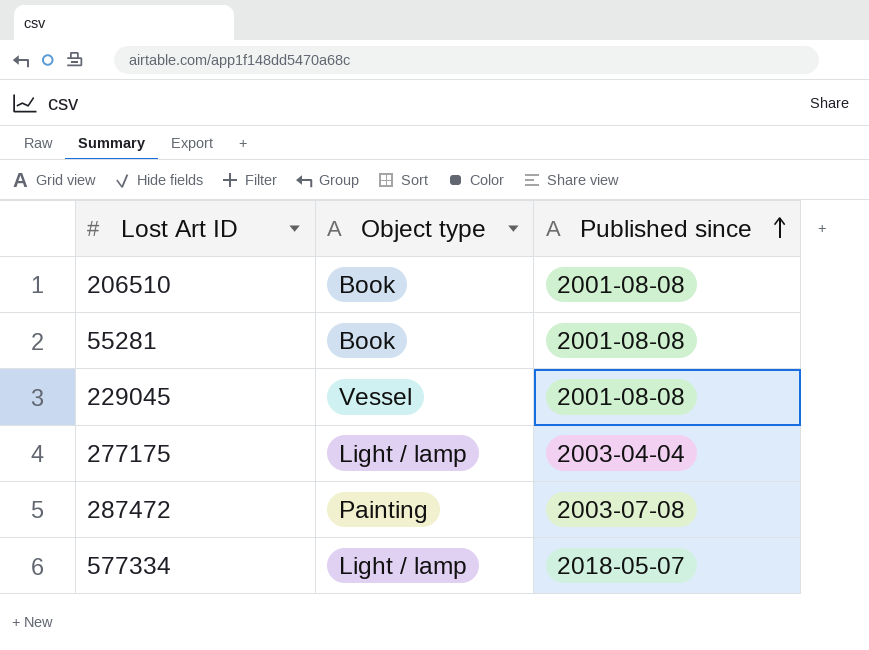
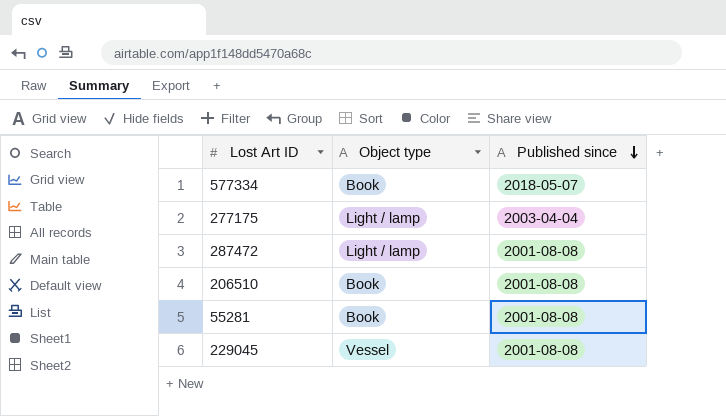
row order: Published since ascending -> Published since descending
577334 | Object type: Light / lamp -> Book
287472 | Object type: Painting -> Light / lamp
287472 | Published since: 2003-07-08 -> 2001-08-08

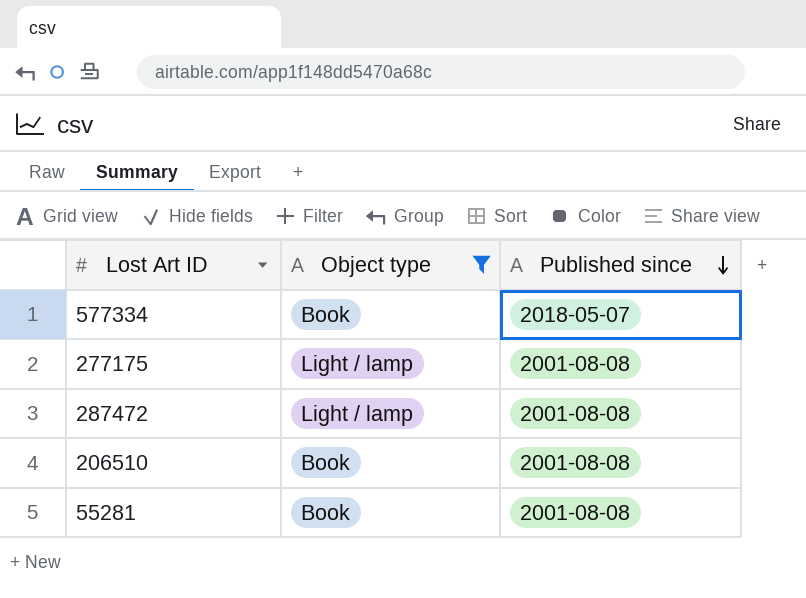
filter: none -> Object type != Vessel
277175 | Published since: 2003-04-04 -> 2001-08-08

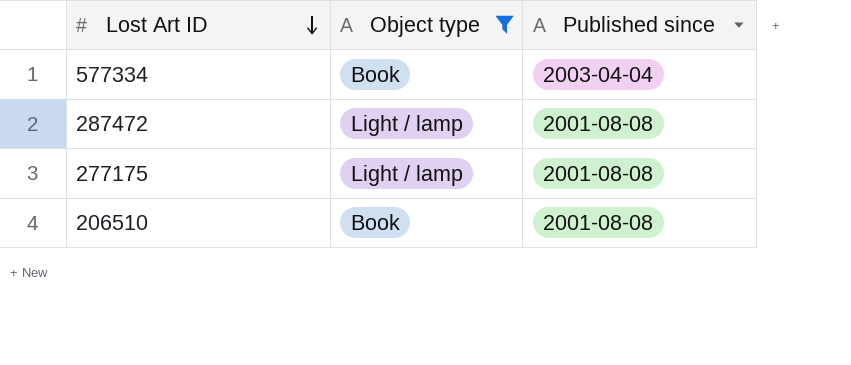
row order: Published since descending -> Lost Art ID descending
row 55281: Book | 2001-08-08 -> none
577334 | Published since: 2018-05-07 -> 2003-04-04

